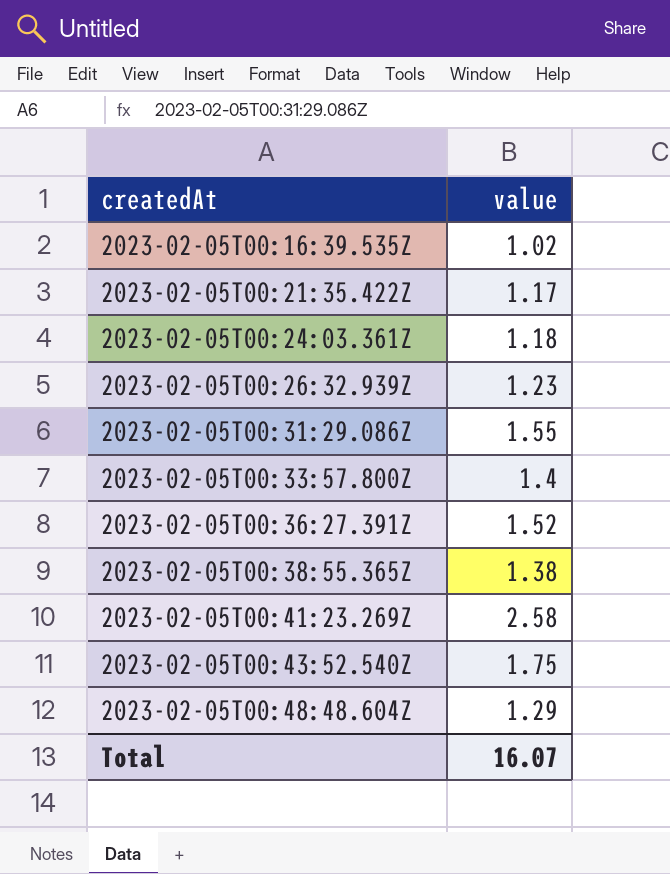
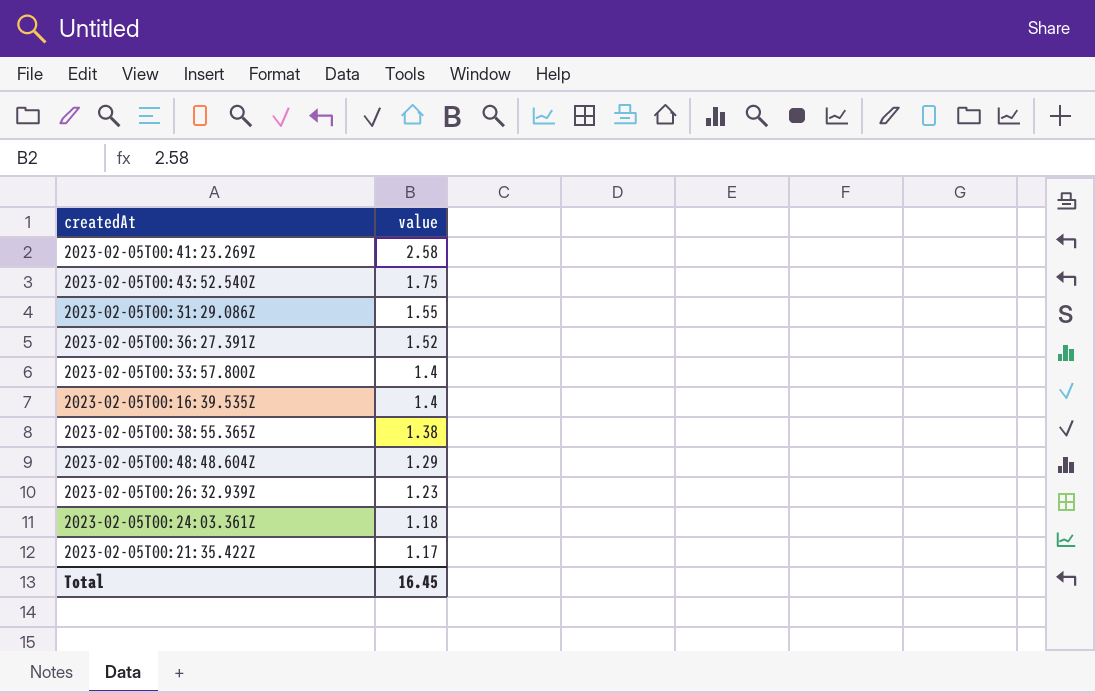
row order: createdAt ascending -> value descending
2023-02-05T00:16:39.535Z | value: 1.02 -> 1.4
Total | value: 16.07 -> 16.45

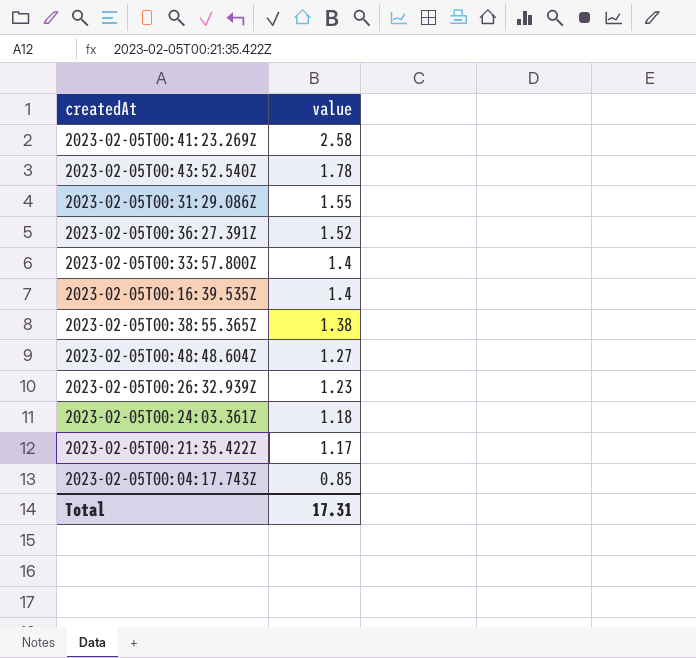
2023-02-05T00:43:52.540Z | value: 1.75 -> 1.78
2023-02-05T00:48:48.604Z | value: 1.29 -> 1.27
row 2023-02-05T00:04:17.743Z: none -> 0.85
Total | value: 16.45 -> 17.31

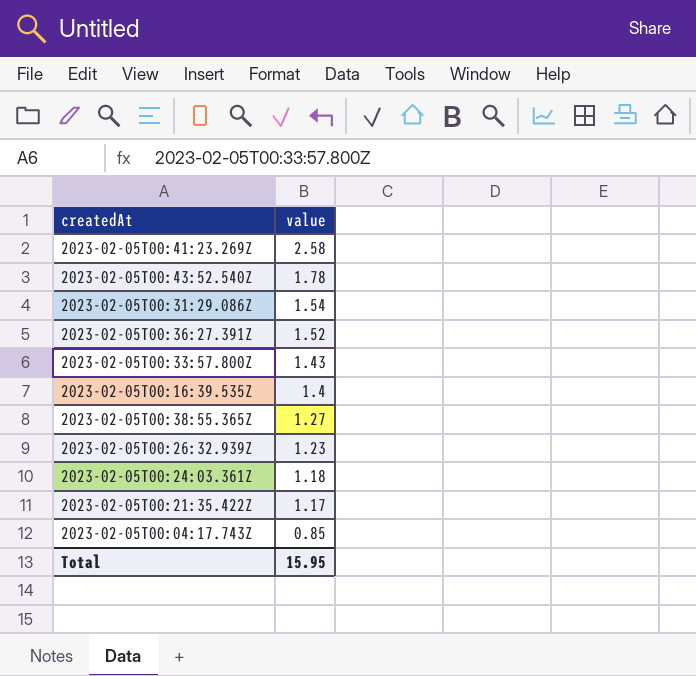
row 2023-02-05T00:48:48.604Z: 1.27 -> none
2023-02-05T00:31:29.086Z | value: 1.55 -> 1.54
2023-02-05T00:33:57.800Z | value: 1.4 -> 1.43
2023-02-05T00:38:55.365Z | value: 1.38 -> 1.27
Total | value: 17.31 -> 15.95

